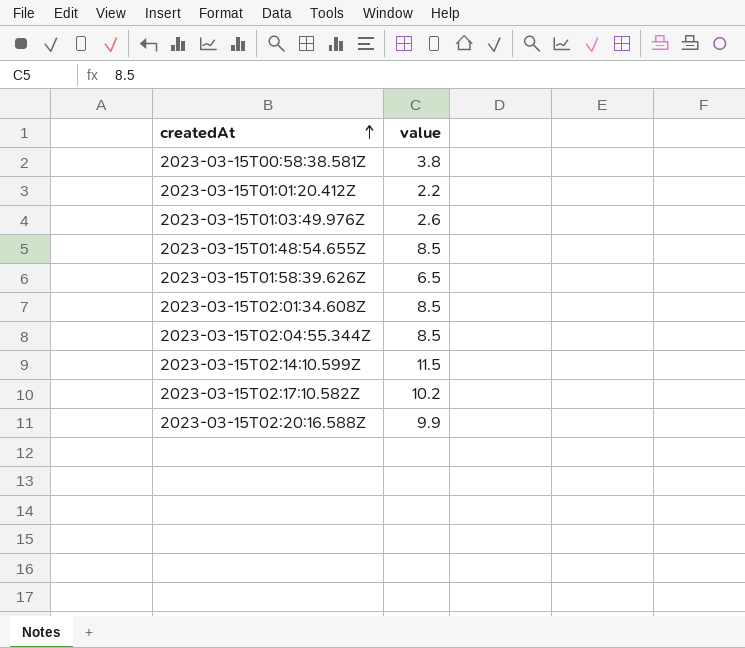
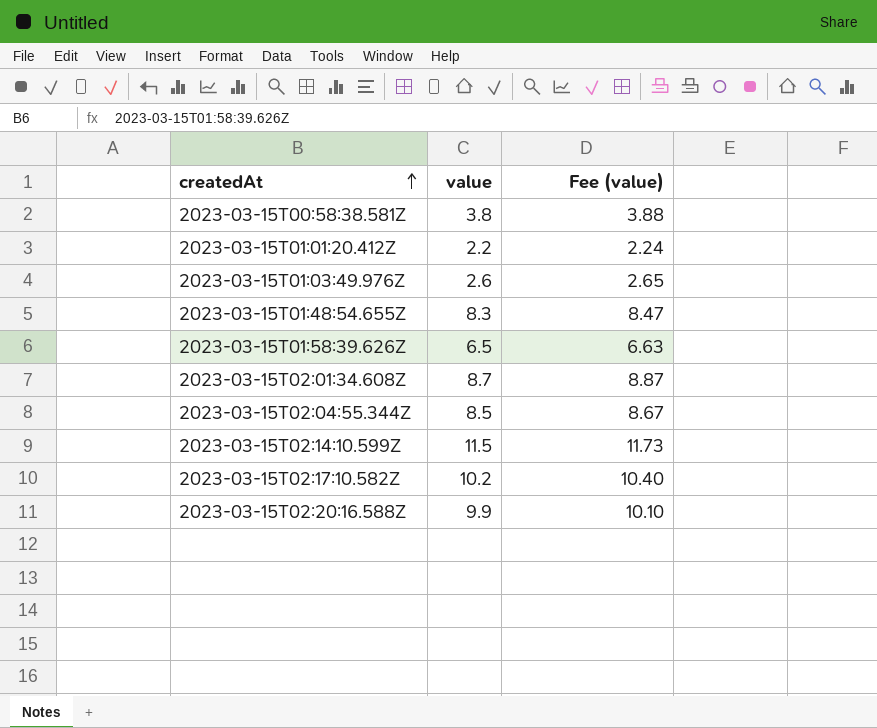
column Fee (value) | formula: none -> [value] * 1.02
2023-03-15T01:48:54.655Z | value: 8.5 -> 8.3
2023-03-15T02:01:34.608Z | value: 8.5 -> 8.7

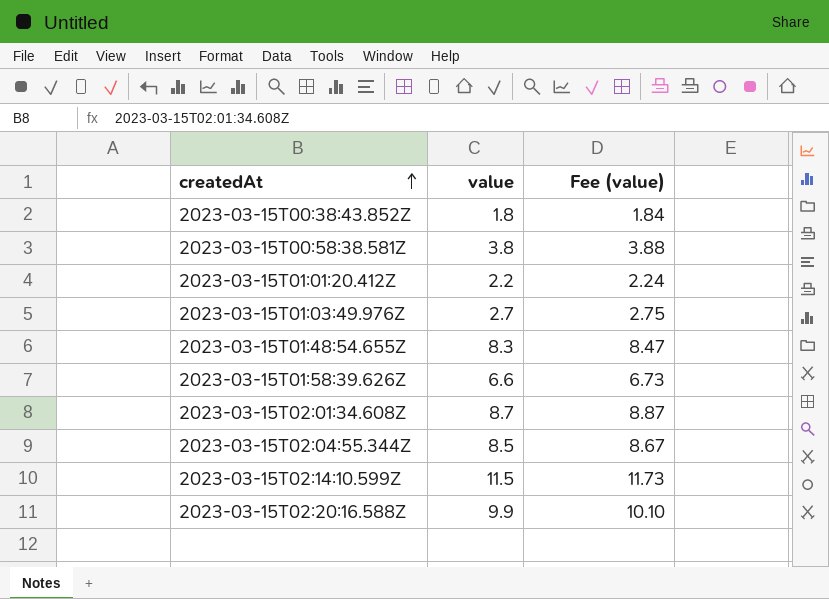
row 2023-03-15T02:17:10.582Z: 10.2 | 10.40 -> none
row 2023-03-15T00:38:43.852Z: none -> 1.8 | 1.84
2023-03-15T01:03:49.976Z | value: 2.6 -> 2.7
2023-03-15T01:03:49.976Z | Fee (value): 2.65 -> 2.75
2023-03-15T01:58:39.626Z | value: 6.5 -> 6.6
2023-03-15T01:58:39.626Z | Fee (value): 6.63 -> 6.73

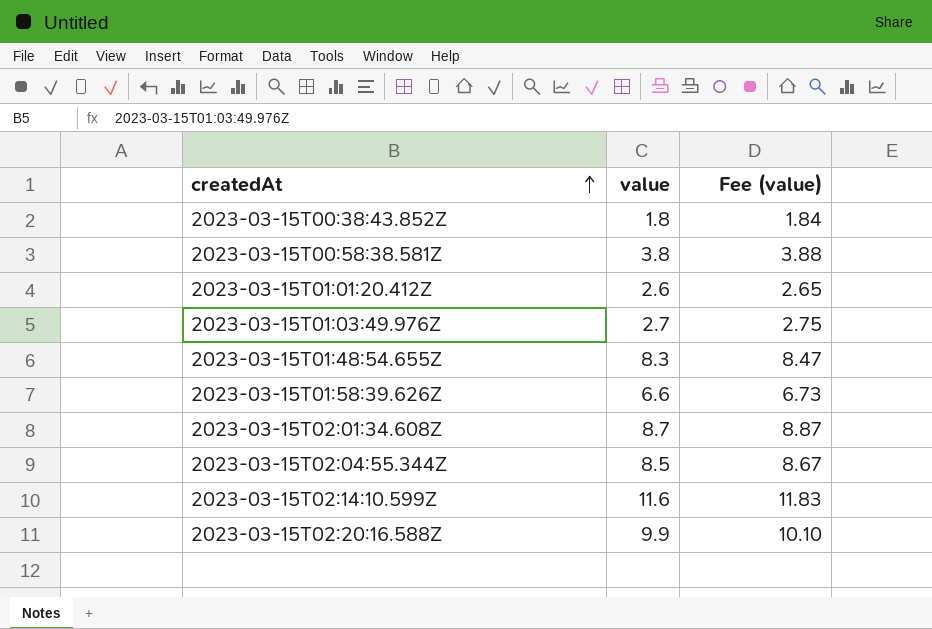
2023-03-15T01:01:20.412Z | value: 2.2 -> 2.6
2023-03-15T01:01:20.412Z | Fee (value): 2.24 -> 2.65
2023-03-15T02:14:10.599Z | value: 11.5 -> 11.6
2023-03-15T02:14:10.599Z | Fee (value): 11.73 -> 11.83

